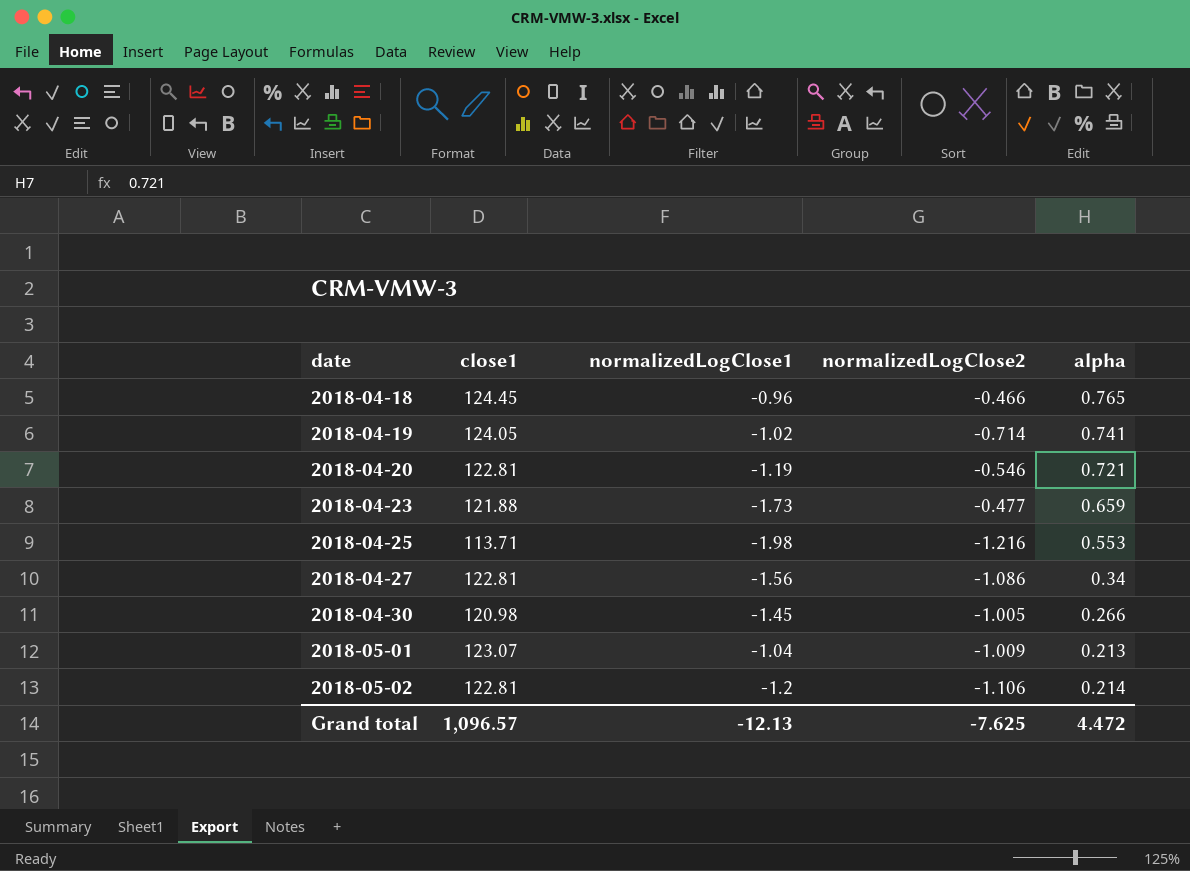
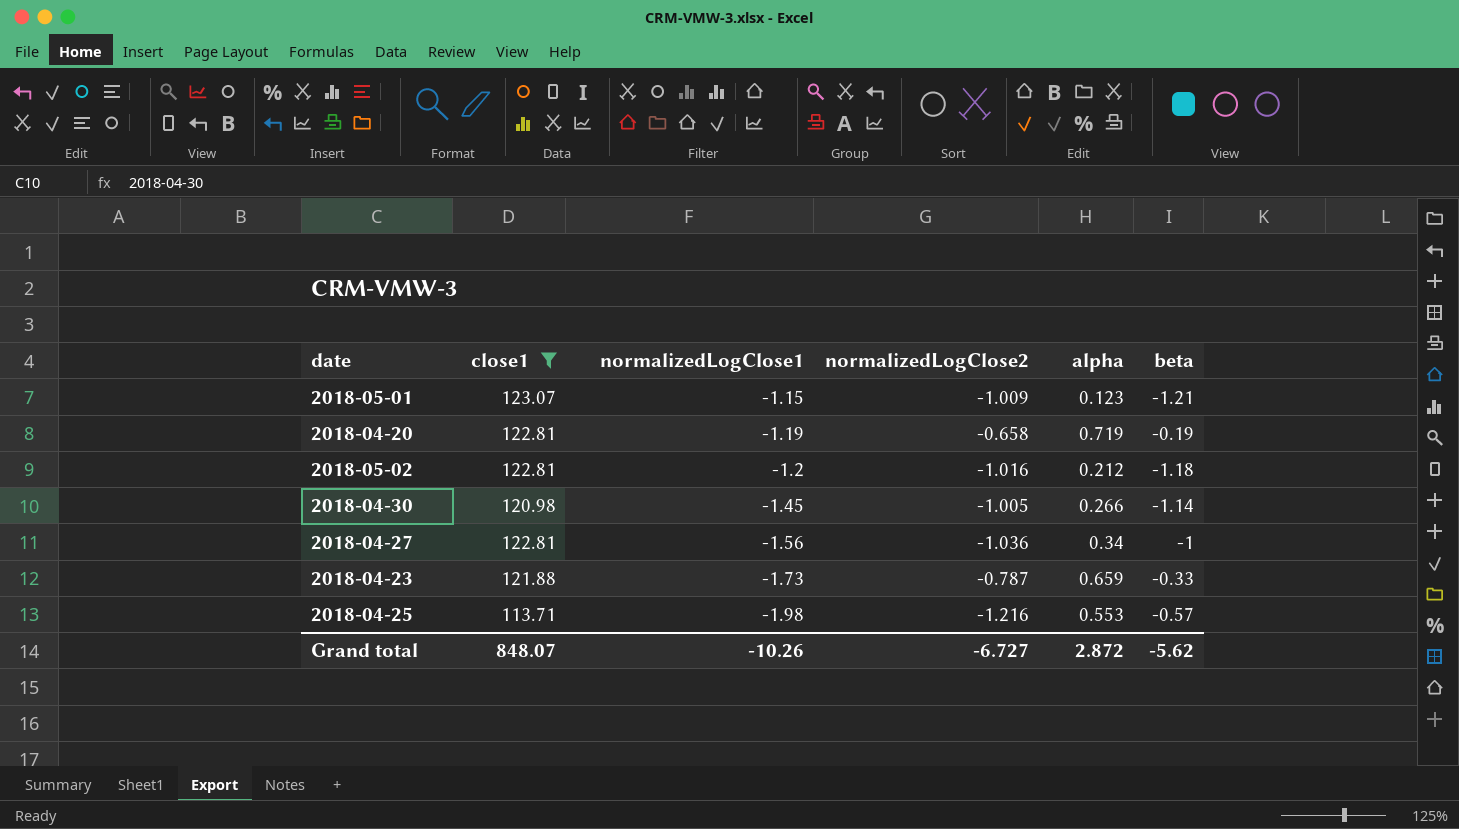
filter: none -> close1 <= 123.07
row order: date ascending -> normalizedLogClose1 descending
column beta | position: none -> 6
2018-05-01 | normalizedLogClose1: -1.04 -> -1.15
2018-05-01 | alpha: 0.213 -> 0.123
2018-04-20 | normalizedLogClose2: -0.546 -> -0.658
2018-04-20 | alpha: 0.721 -> 0.719
2018-05-02 | normalizedLogClose2: -1.106 -> -1.016
2018-05-02 | alpha: 0.214 -> 0.212
2018-04-27 | normalizedLogClose2: -1.086 -> -1.036
2018-04-23 | normalizedLogClose2: -0.477 -> -0.787
Grand total | close1: 1,096.57 -> 848.07
Grand total | normalizedLogClose1: -12.13 -> -10.26
Grand total | normalizedLogClose2: -7.625 -> -6.727
Grand total | alpha: 4.472 -> 2.872

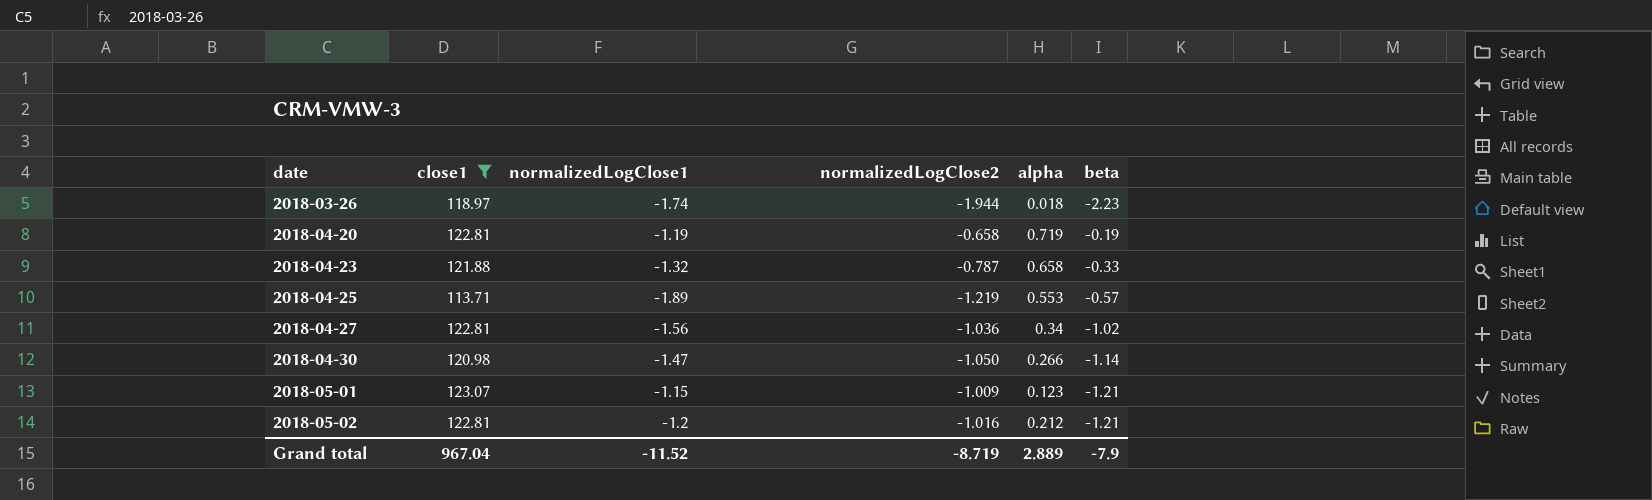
row order: normalizedLogClose1 descending -> date ascending
row 2018-03-26: none -> 118.97 | -1.74 | -1.944 | 0.018 | -2.23
2018-04-23 | normalizedLogClose1: -1.73 -> -1.32
2018-04-23 | alpha: 0.659 -> 0.658
2018-04-25 | normalizedLogClose1: -1.98 -> -1.89
2018-04-25 | normalizedLogClose2: -1.216 -> -1.219
2018-04-27 | beta: -1 -> -1.02
2018-04-30 | normalizedLogClose1: -1.45 -> -1.47
2018-04-30 | normalizedLogClose2: -1.005 -> -1.050
2018-05-02 | beta: -1.18 -> -1.21
Grand total | close1: 848.07 -> 967.04
Grand total | normalizedLogClose1: -10.26 -> -11.52
Grand total | normalizedLogClose2: -6.727 -> -8.719
Grand total | alpha: 2.872 -> 2.889
Grand total | beta: -5.62 -> -7.9

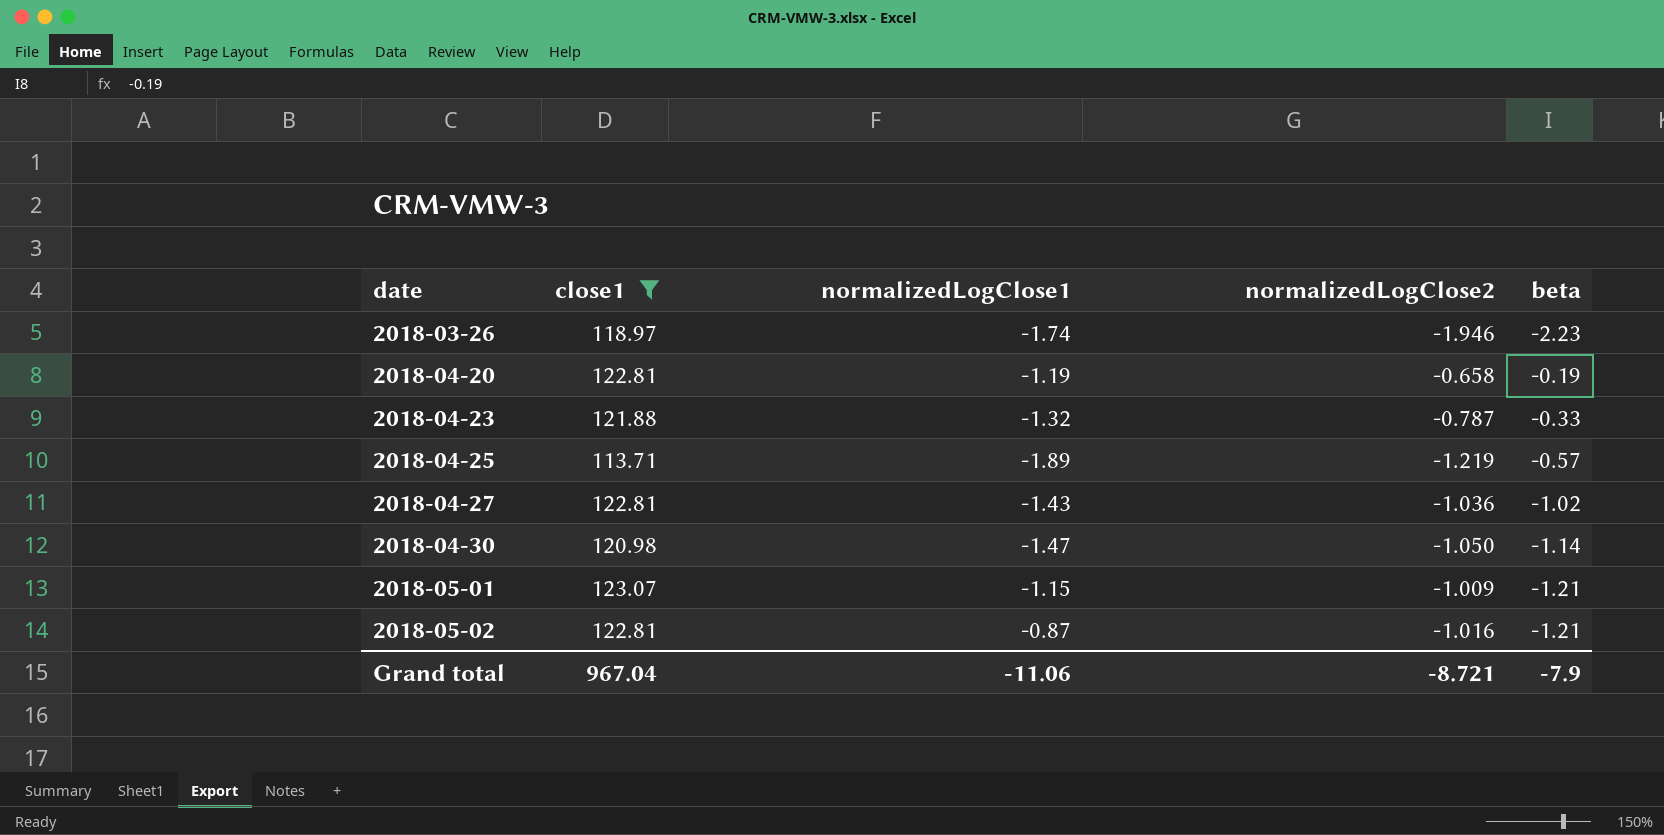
column alpha | position: 5 -> none
2018-03-26 | normalizedLogClose2: -1.944 -> -1.946
2018-04-27 | normalizedLogClose1: -1.56 -> -1.43
2018-05-02 | normalizedLogClose1: -1.2 -> -0.87
Grand total | normalizedLogClose1: -11.52 -> -11.06
Grand total | normalizedLogClose2: -8.719 -> -8.721

